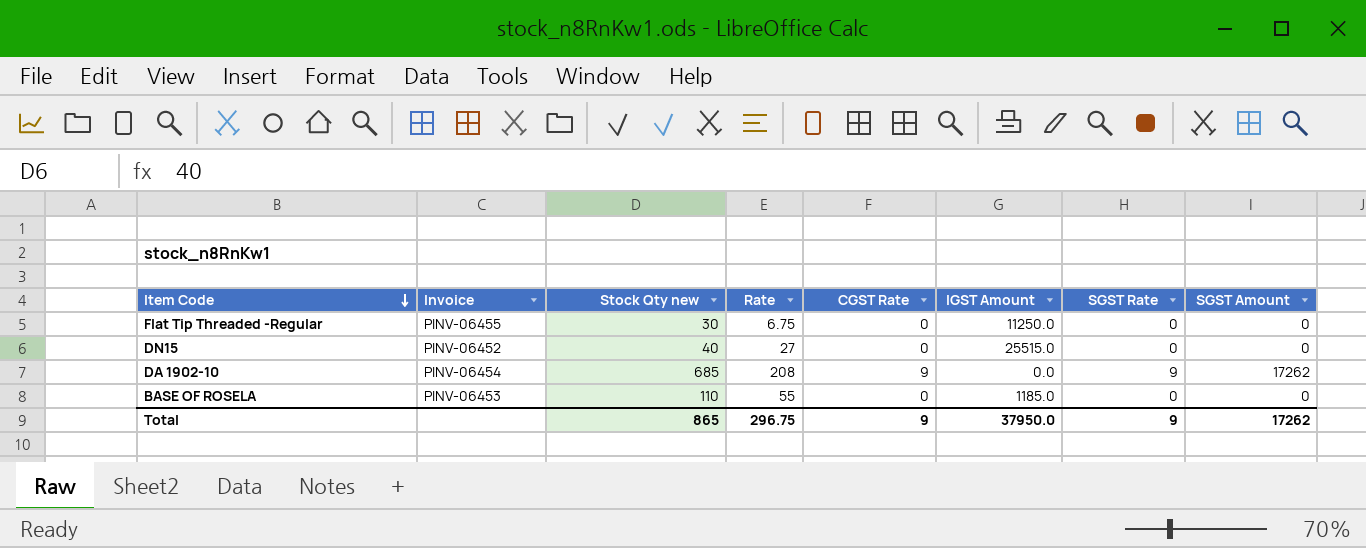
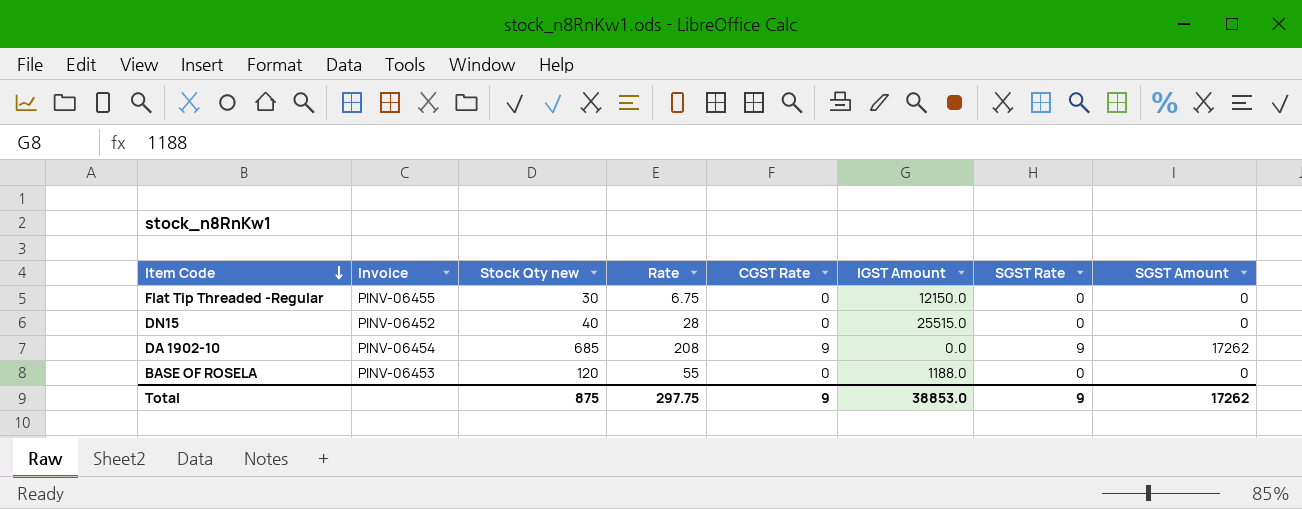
Flat Tip Threaded -Regular | IGST Amount: 11250.0 -> 12150.0
DN15 | Rate: 27 -> 28
BASE OF ROSELA | Stock Qty new: 110 -> 120
BASE OF ROSELA | IGST Amount: 1185.0 -> 1188.0
Total | Stock Qty new: 865 -> 875
Total | Rate: 296.75 -> 297.75
Total | IGST Amount: 37950.0 -> 38853.0

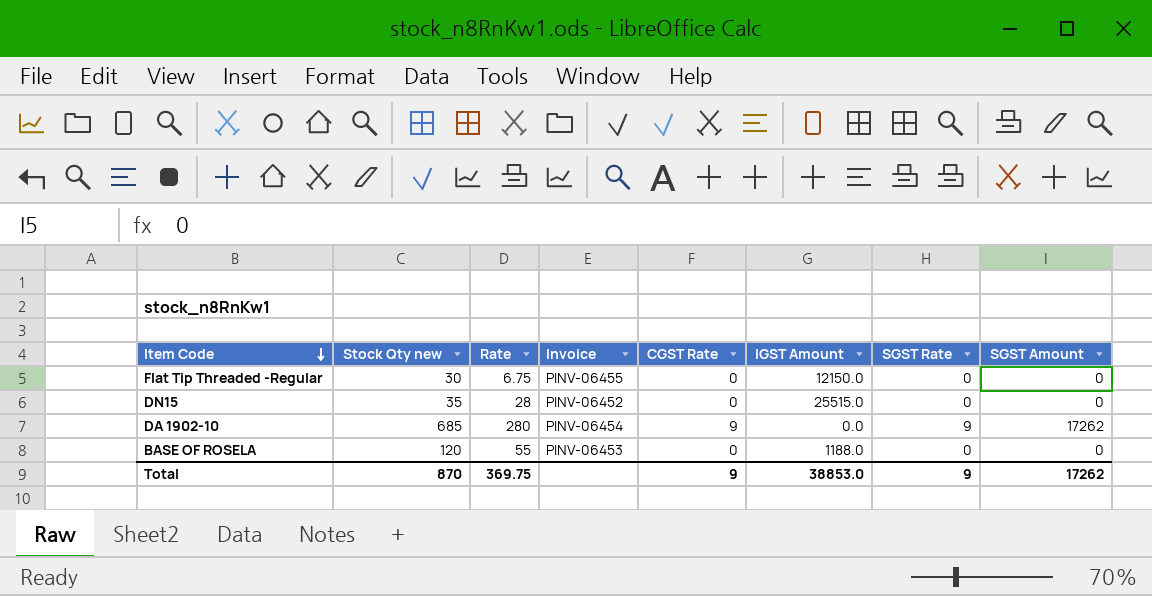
column Invoice | position: 2 -> 4
DN15 | Stock Qty new: 40 -> 35
DA 1902-10 | Rate: 208 -> 280
Total | Stock Qty new: 875 -> 870
Total | Rate: 297.75 -> 369.75

